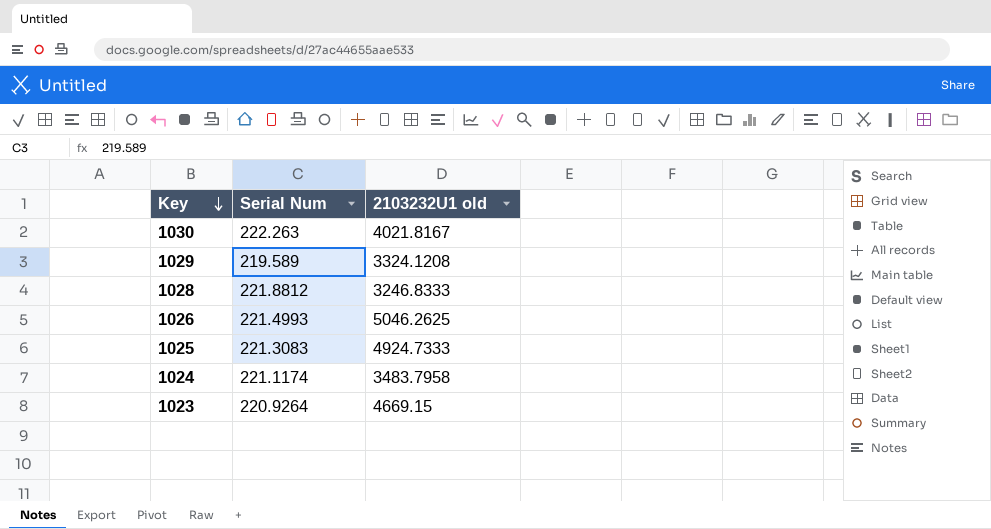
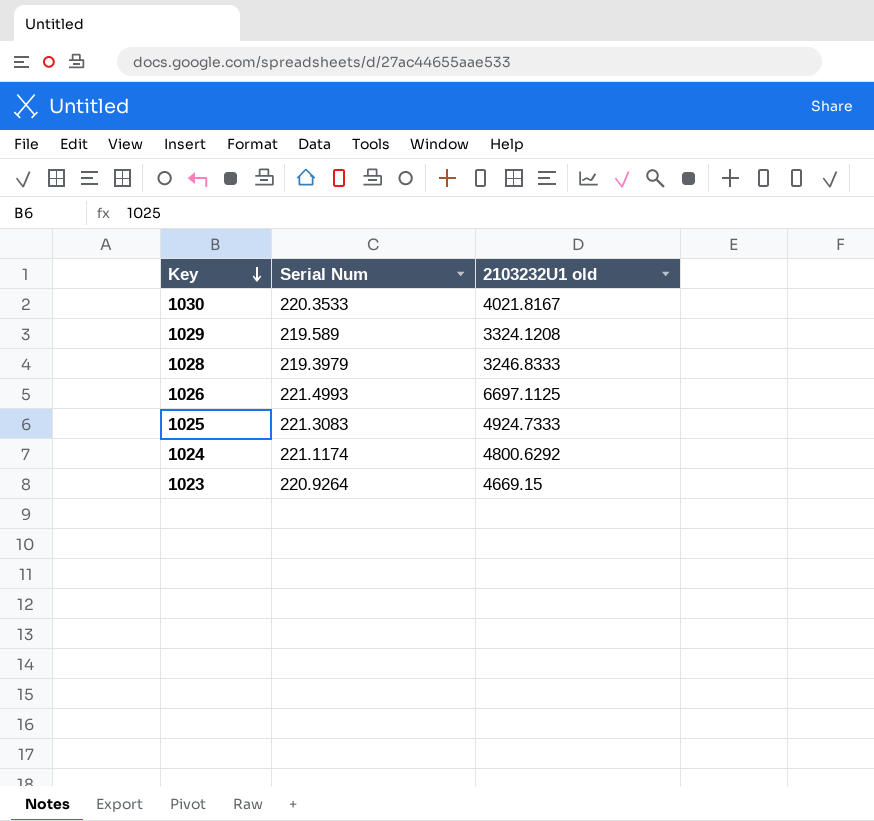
1030 | Serial Num: 222.263 -> 220.3533
1028 | Serial Num: 221.8812 -> 219.3979
1026 | 2103232U1 old: 5046.2625 -> 6697.1125
1024 | 2103232U1 old: 3483.7958 -> 4800.6292

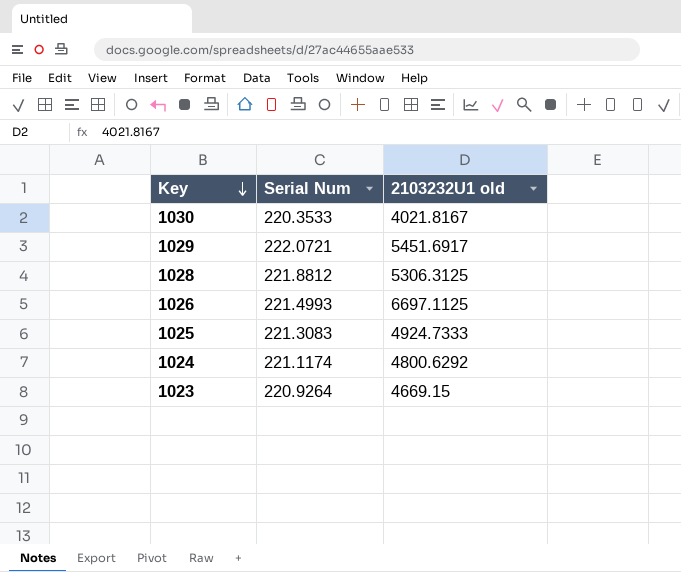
1029 | Serial Num: 219.589 -> 222.0721
1029 | 2103232U1 old: 3324.1208 -> 5451.6917
1028 | Serial Num: 219.3979 -> 221.8812
1028 | 2103232U1 old: 3246.8333 -> 5306.3125

